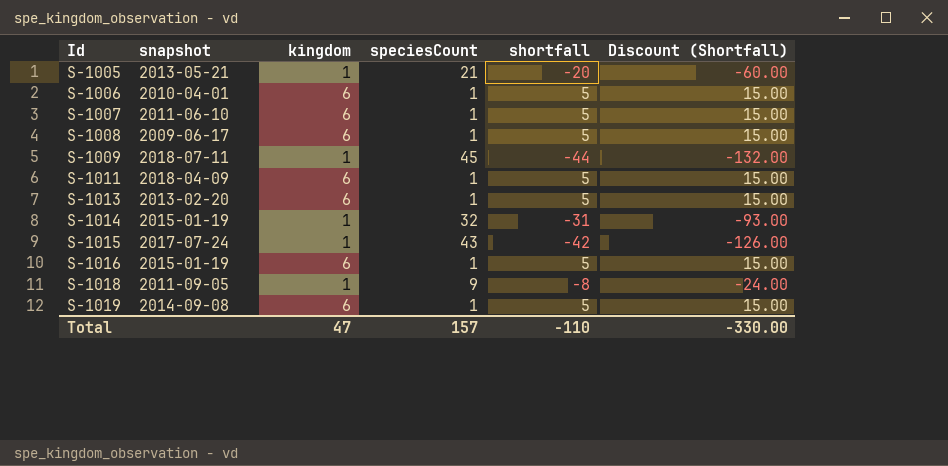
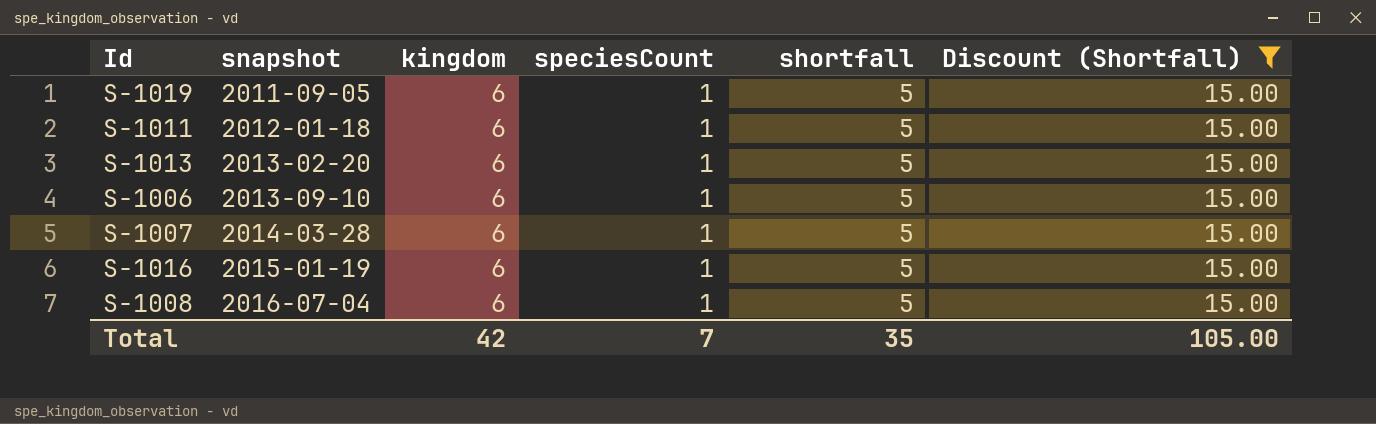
filter: none -> Discount (Shortfall) = 15.00
row order: Id ascending -> snapshot ascending
S-1019 | snapshot: 2014-09-08 -> 2011-09-05
S-1011 | snapshot: 2018-04-09 -> 2012-01-18
S-1006 | snapshot: 2010-04-01 -> 2013-09-10
S-1007 | snapshot: 2011-06-10 -> 2014-03-28
S-1008 | snapshot: 2009-06-17 -> 2016-07-04
Total | kingdom: 47 -> 42
Total | speciesCount: 157 -> 7
Total | shortfall: -110 -> 35
Total | Discount (Shortfall): -330.00 -> 105.00

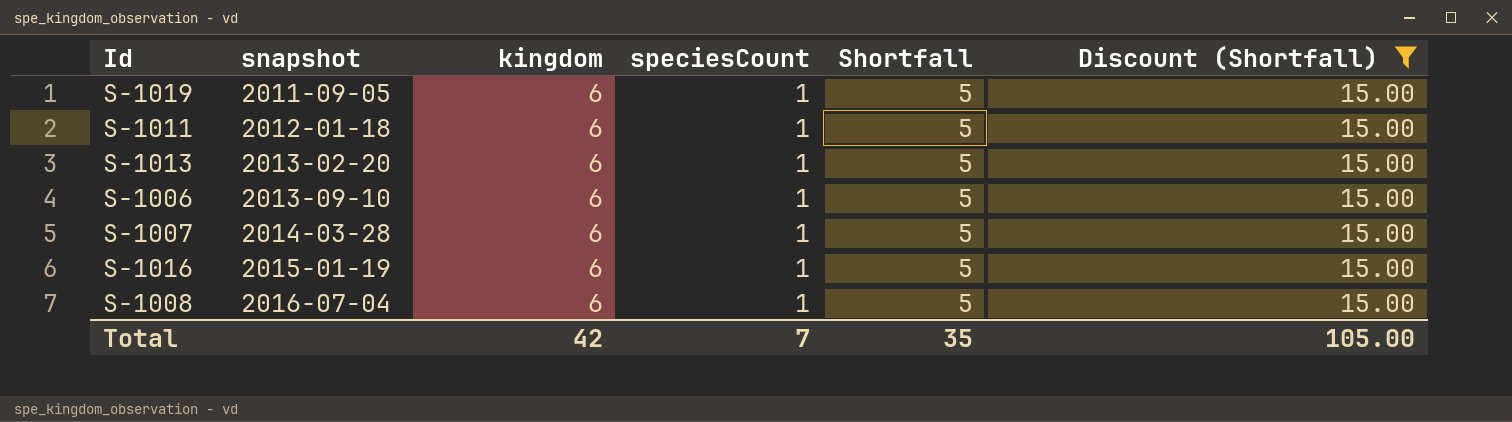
column name: shortfall -> Shortfall

